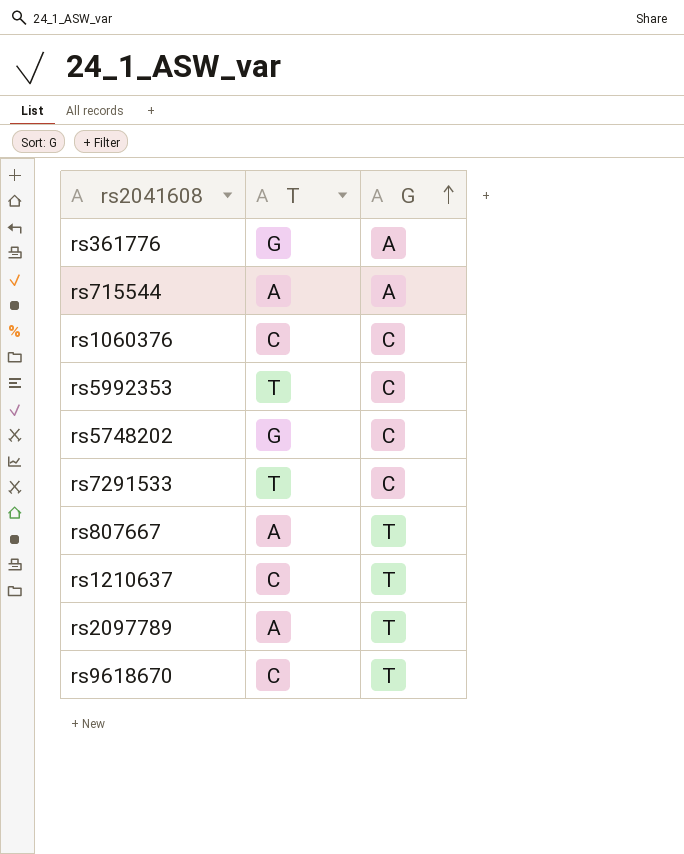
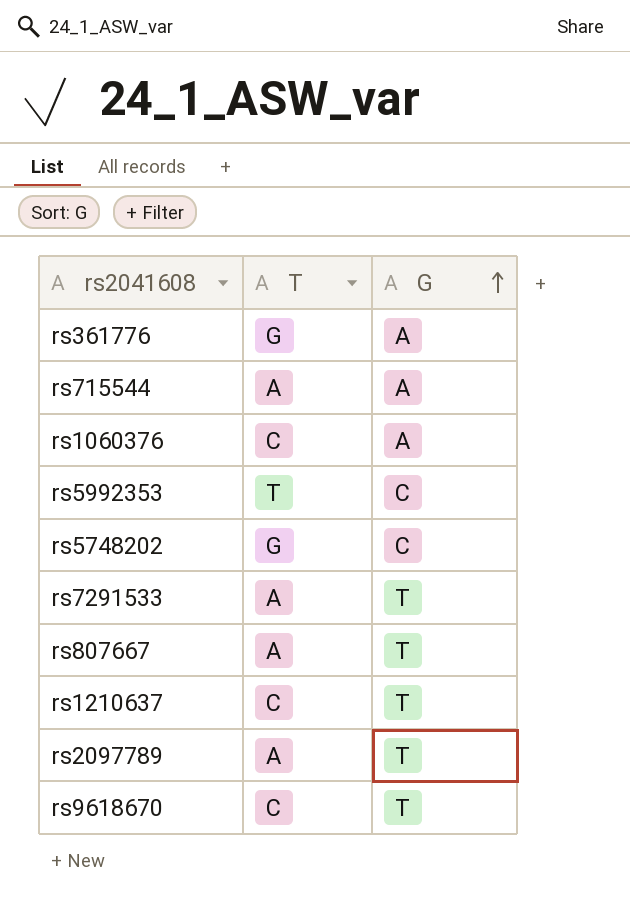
rs1060376 | G: C -> A
rs7291533 | T: T -> A
rs7291533 | G: C -> T

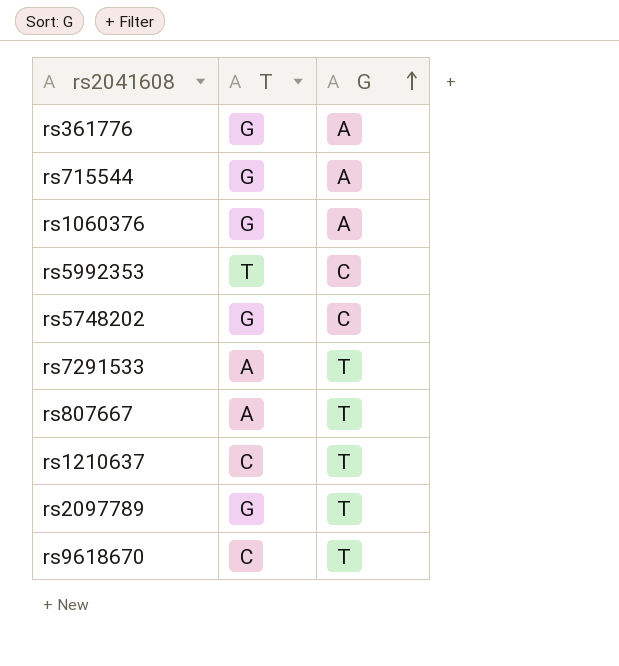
rs715544 | T: A -> G
rs1060376 | T: C -> G
rs2097789 | T: A -> G

